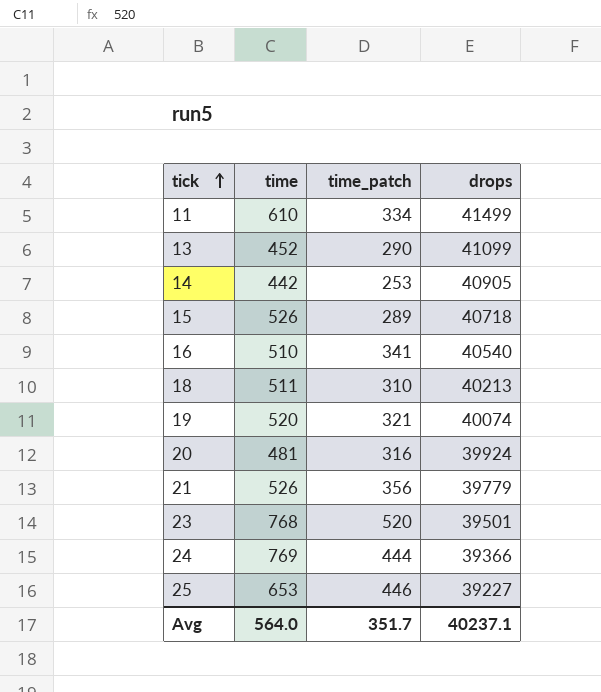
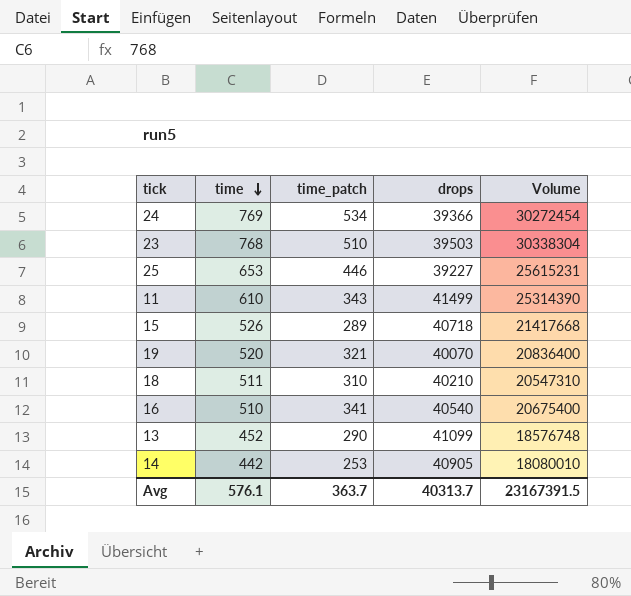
row order: tick ascending -> time descending
column Volume | formula: none -> [time] * [drops]
row 20: 481 | 316 | 39924 -> none
row 21: 526 | 356 | 39779 -> none
24 | time_patch: 444 -> 534
23 | time_patch: 520 -> 510
23 | drops: 39501 -> 39503
11 | time_patch: 334 -> 343
19 | drops: 40074 -> 40070
18 | drops: 40213 -> 40210
Avg | time: 564.0 -> 576.1
Avg | time_patch: 351.7 -> 363.7
Avg | drops: 40237.1 -> 40313.7

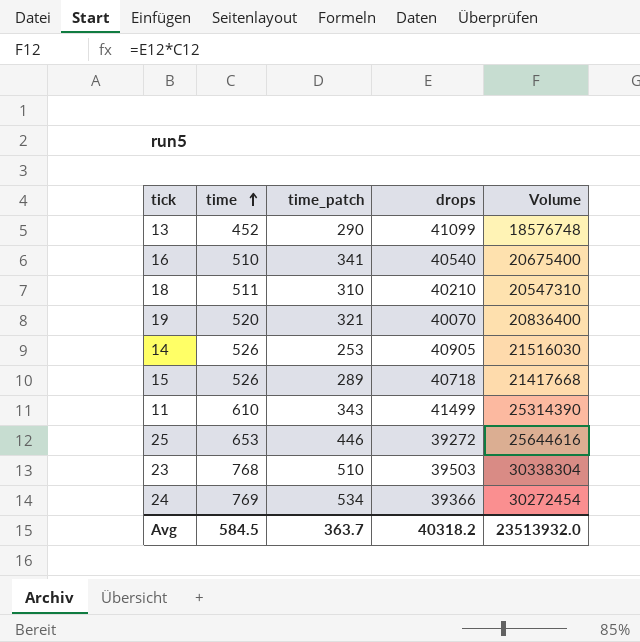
row order: time descending -> time ascending
14 | time: 442 -> 526
14 | Volume: 18080010 -> 21516030
25 | drops: 39227 -> 39272
25 | Volume: 25615231 -> 25644616
Avg | time: 576.1 -> 584.5
Avg | drops: 40313.7 -> 40318.2
Avg | Volume: 23167391.5 -> 23513932.0

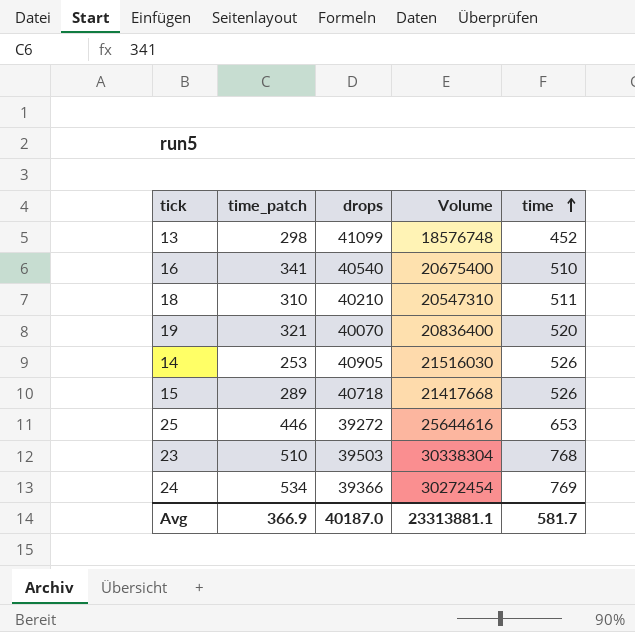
column time | position: 2 -> 5
row 11: 610 | 343 | 41499 | 25314390 -> none
13 | time_patch: 290 -> 298
Avg | time_patch: 363.7 -> 366.9
Avg | drops: 40318.2 -> 40187.0
Avg | Volume: 23513932.0 -> 23313881.1
Avg | time: 584.5 -> 581.7

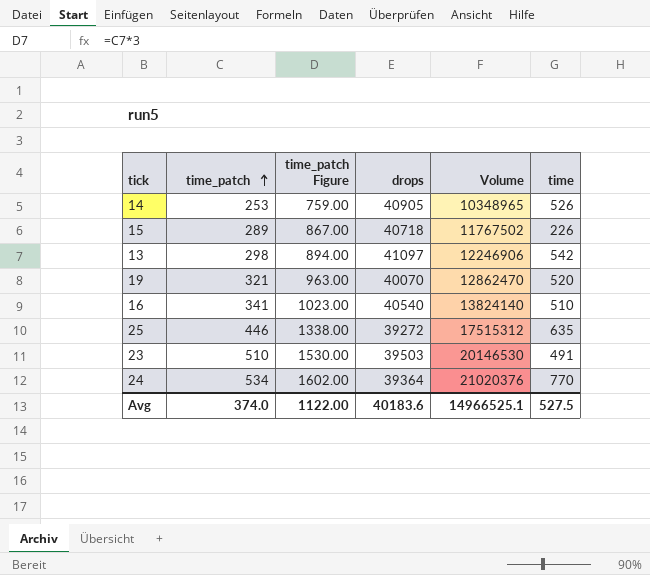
row order: time ascending -> time_patch ascending
column time_patch Figure | formula: none -> [time_patch] * 3
column Volume | formula: [drops] * [time] -> [time_patch] * [drops]
row 18: 310 | 40210 | 20547310 | 511 -> none
15 | time: 526 -> 226
13 | drops: 41099 -> 41097
13 | time: 452 -> 542
25 | time: 653 -> 635
23 | time: 768 -> 491
24 | drops: 39366 -> 39364
24 | time: 769 -> 770
Avg | time_patch: 366.9 -> 374.0
Avg | drops: 40187.0 -> 40183.6
Avg | Volume: 23313881.1 -> 14966525.1
Avg | time: 581.7 -> 527.5

